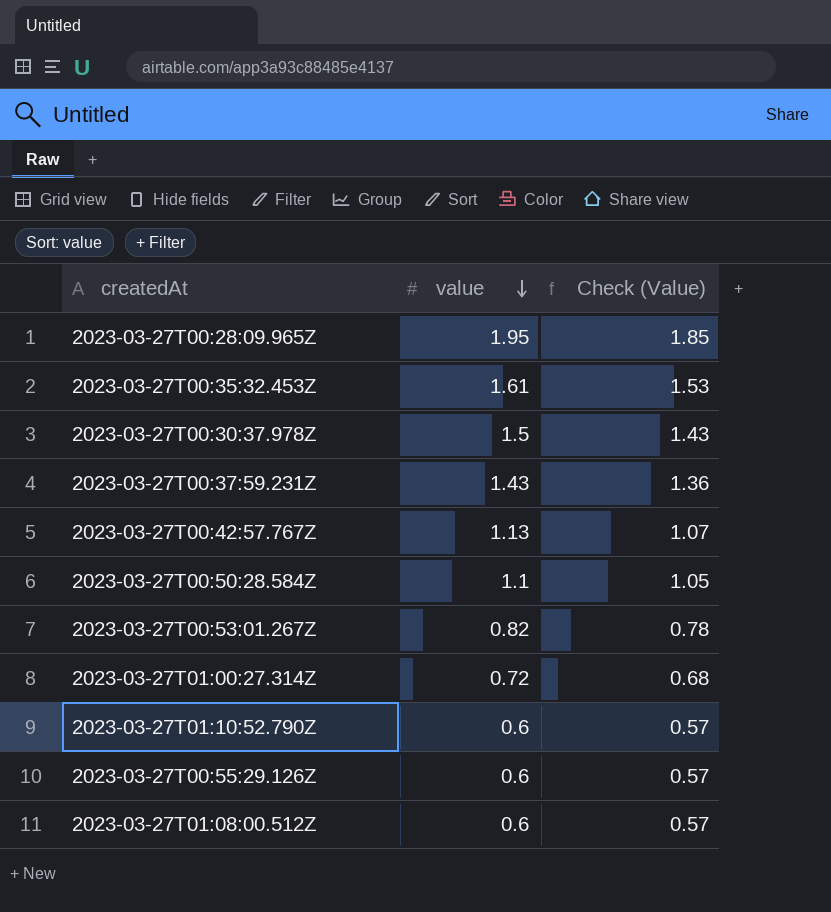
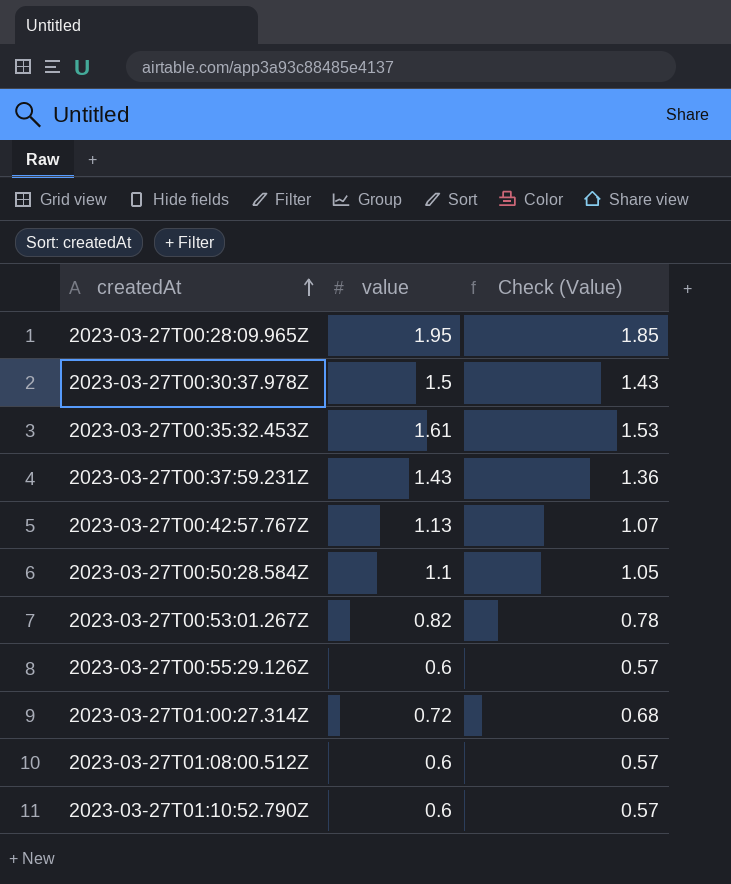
row order: value descending -> createdAt ascending

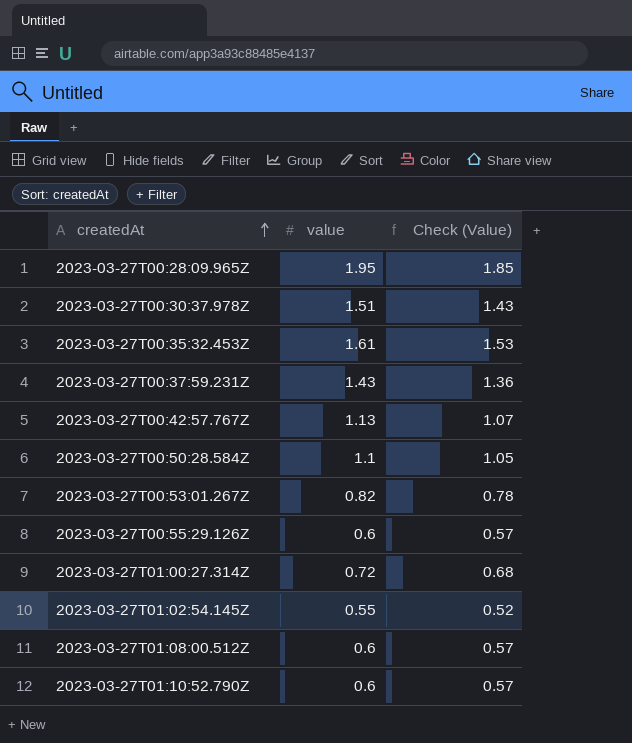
2023-03-27T00:30:37.978Z | value: 1.5 -> 1.51
row 2023-03-27T01:02:54.145Z: none -> 0.55 | 0.52

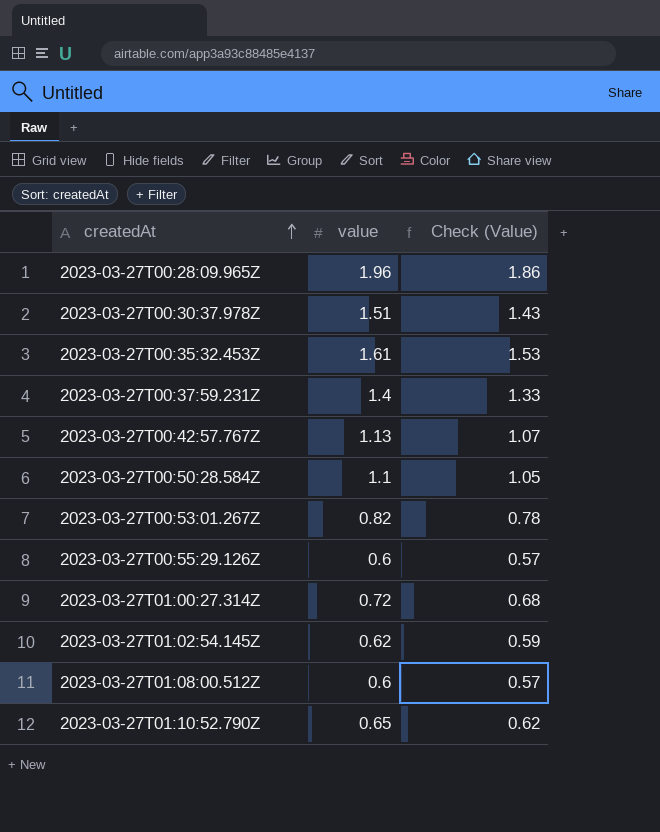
2023-03-27T00:28:09.965Z | value: 1.95 -> 1.96
2023-03-27T00:28:09.965Z | Check (Value): 1.85 -> 1.86
2023-03-27T00:37:59.231Z | value: 1.43 -> 1.4
2023-03-27T00:37:59.231Z | Check (Value): 1.36 -> 1.33
2023-03-27T01:02:54.145Z | value: 0.55 -> 0.62
2023-03-27T01:02:54.145Z | Check (Value): 0.52 -> 0.59
2023-03-27T01:10:52.790Z | value: 0.6 -> 0.65
2023-03-27T01:10:52.790Z | Check (Value): 0.57 -> 0.62

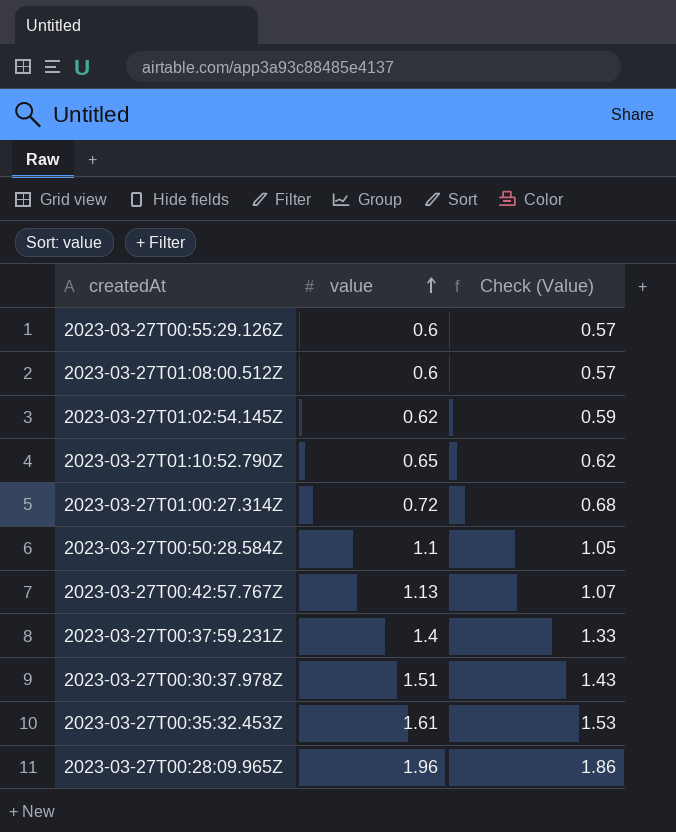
row order: createdAt ascending -> value ascending
row 2023-03-27T00:53:01.267Z: 0.82 | 0.78 -> none

